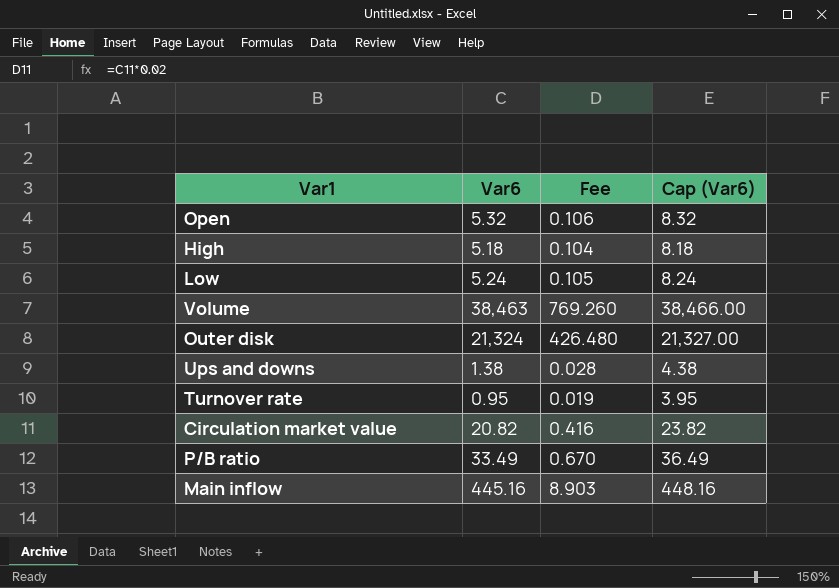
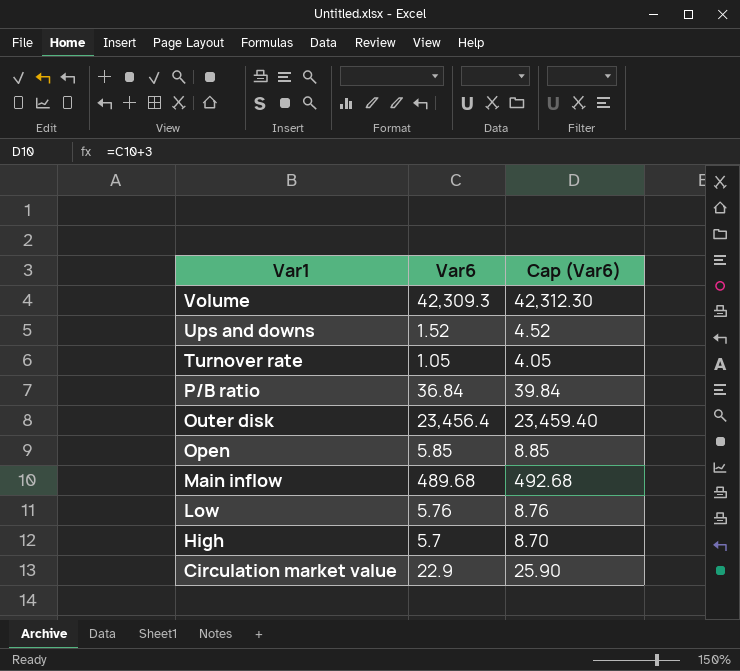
row order: none -> Var1 descending
column Fee | formula: [Var6] * 0.02 -> none
Volume | Var6: 38,463 -> 42,309.3
Volume | Cap (Var6): 38,466.00 -> 42,312.30
Ups and downs | Var6: 1.38 -> 1.52
Ups and downs | Cap (Var6): 4.38 -> 4.52
Turnover rate | Var6: 0.95 -> 1.05
Turnover rate | Cap (Var6): 3.95 -> 4.05
P/B ratio | Var6: 33.49 -> 36.84
P/B ratio | Cap (Var6): 36.49 -> 39.84
Outer disk | Var6: 21,324 -> 23,456.4
Outer disk | Cap (Var6): 21,327.00 -> 23,459.40
Open | Var6: 5.32 -> 5.85
Open | Cap (Var6): 8.32 -> 8.85
Main inflow | Var6: 445.16 -> 489.68
Main inflow | Cap (Var6): 448.16 -> 492.68
Low | Var6: 5.24 -> 5.76
Low | Cap (Var6): 8.24 -> 8.76
High | Var6: 5.18 -> 5.7
High | Cap (Var6): 8.18 -> 8.70
Circulation market value | Var6: 20.82 -> 22.9
Circulation market value | Cap (Var6): 23.82 -> 25.90

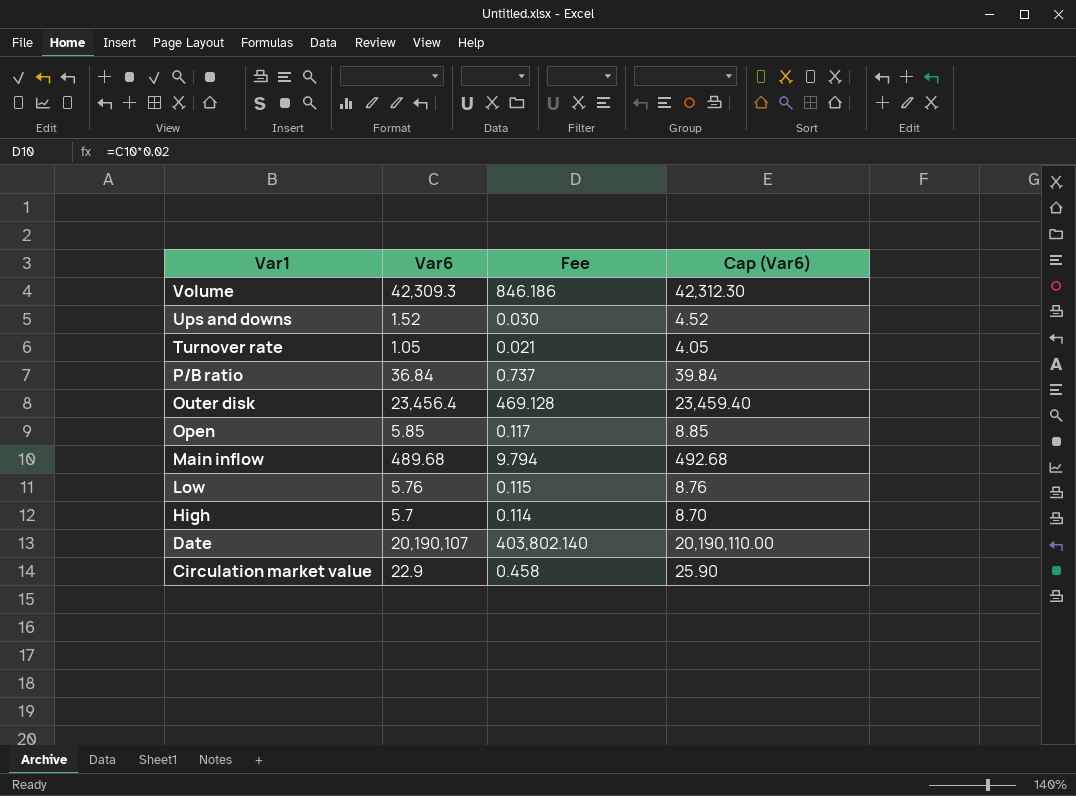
column Fee | formula: none -> [Var6] * 0.02
row Date: none -> 20,190,107 | 403,802.140 | 20,190,110.00

